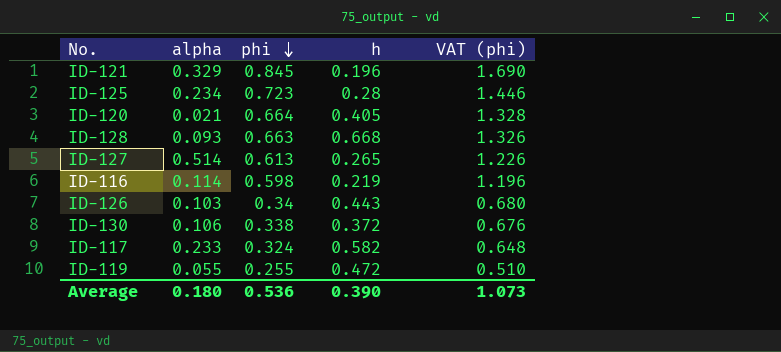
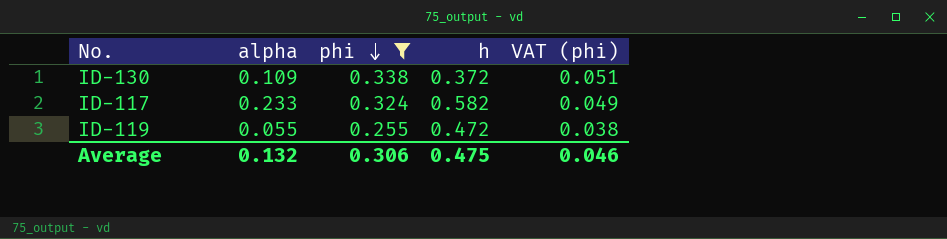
filter: none -> phi <= 0.338
column VAT (phi) | formula: [phi] * 2 -> [phi] * 0.15
ID-130 | alpha: 0.106 -> 0.109
Average | alpha: 0.180 -> 0.132
Average | phi: 0.536 -> 0.306
Average | h: 0.390 -> 0.475
Average | VAT (phi): 1.073 -> 0.046

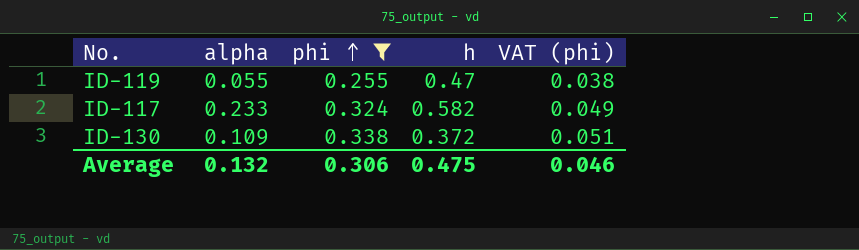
row order: phi descending -> phi ascending
ID-119 | h: 0.472 -> 0.47

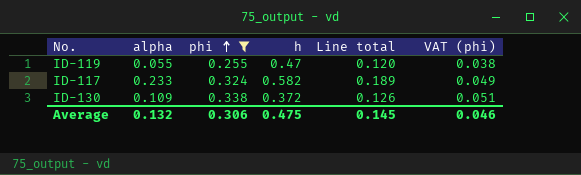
column Line total | formula: none -> [phi] * [h]

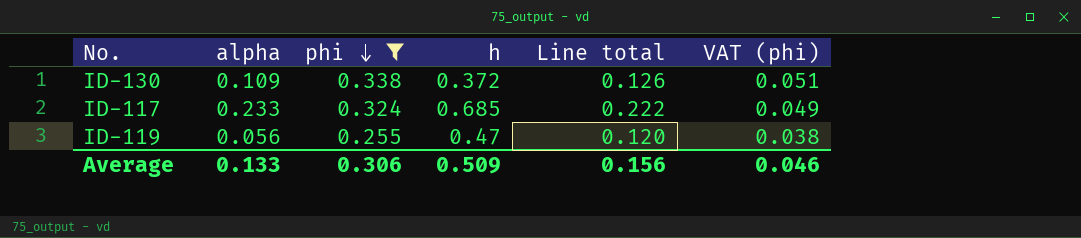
row order: phi ascending -> phi descending
ID-117 | h: 0.582 -> 0.685
ID-117 | Line total: 0.189 -> 0.222
ID-119 | alpha: 0.055 -> 0.056
Average | alpha: 0.132 -> 0.133
Average | h: 0.475 -> 0.509
Average | Line total: 0.145 -> 0.156

